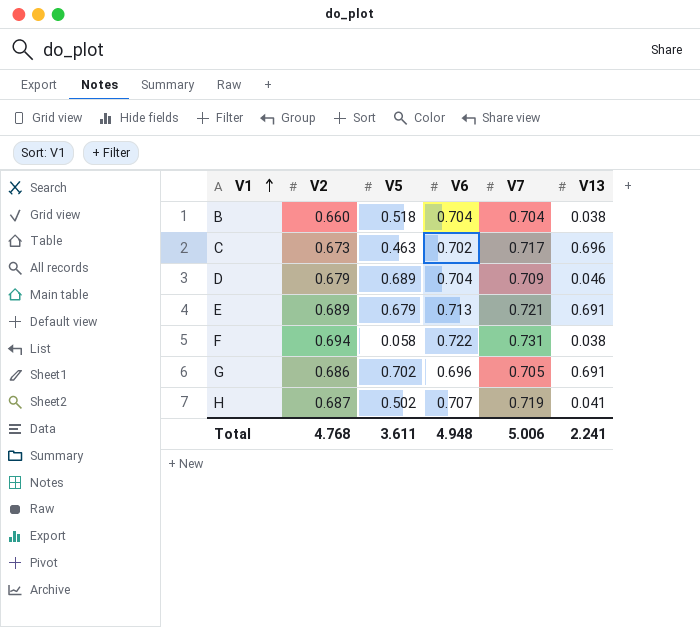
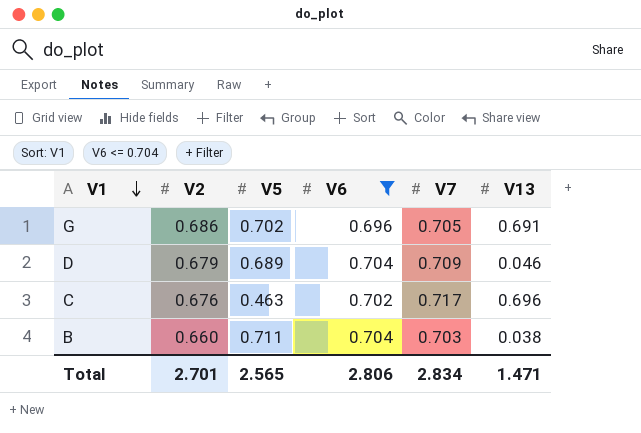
filter: none -> V6 <= 0.704
row order: V1 ascending -> V1 descending
C | V2: 0.673 -> 0.676
B | V5: 0.518 -> 0.711
B | V7: 0.704 -> 0.703
Total | V2: 4.768 -> 2.701
Total | V5: 3.611 -> 2.565
Total | V6: 4.948 -> 2.806
Total | V7: 5.006 -> 2.834
Total | V13: 2.241 -> 1.471

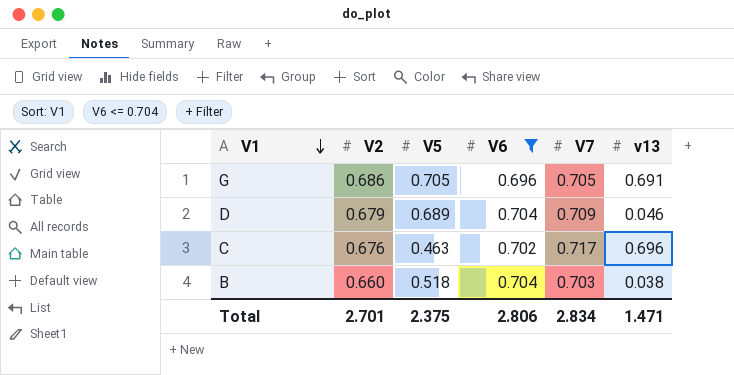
column name: V13 -> v13
G | V5: 0.702 -> 0.705
B | V5: 0.711 -> 0.518
Total | V5: 2.565 -> 2.375

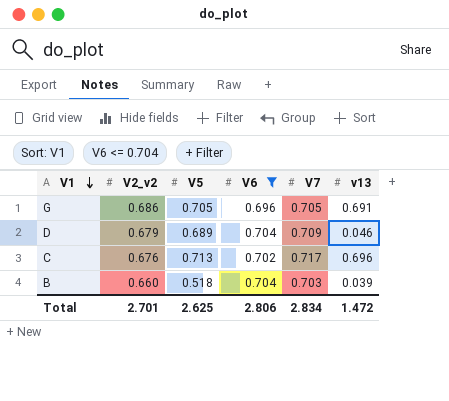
column name: V2 -> V2_v2
C | V5: 0.463 -> 0.713
B | v13: 0.038 -> 0.039
Total | V5: 2.375 -> 2.625
Total | v13: 1.471 -> 1.472

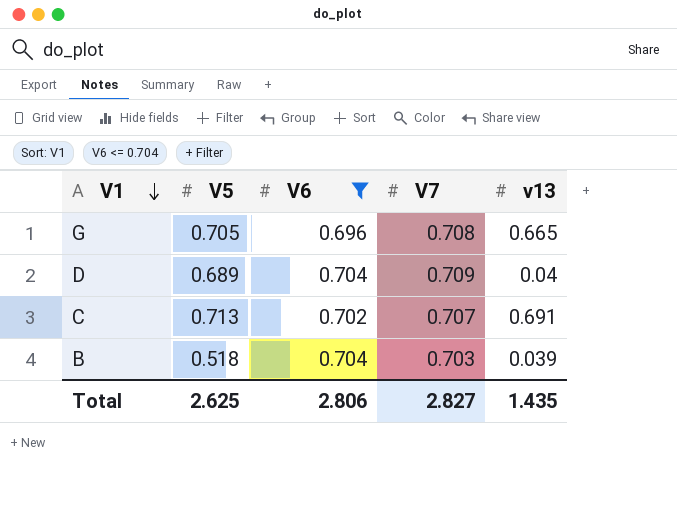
column V2_v2 | position: 2 -> none
G | V7: 0.705 -> 0.708
G | v13: 0.691 -> 0.665
D | v13: 0.046 -> 0.04
C | V7: 0.717 -> 0.707
C | v13: 0.696 -> 0.691
Total | V7: 2.834 -> 2.827
Total | v13: 1.472 -> 1.435

